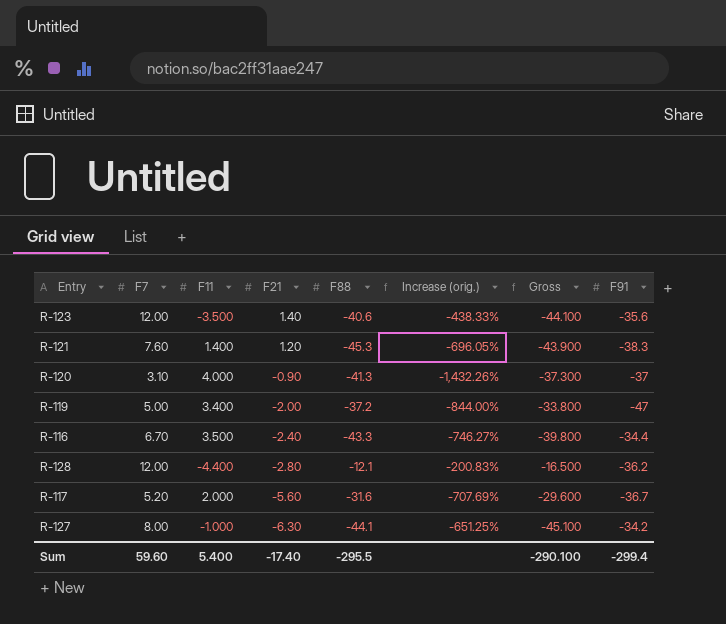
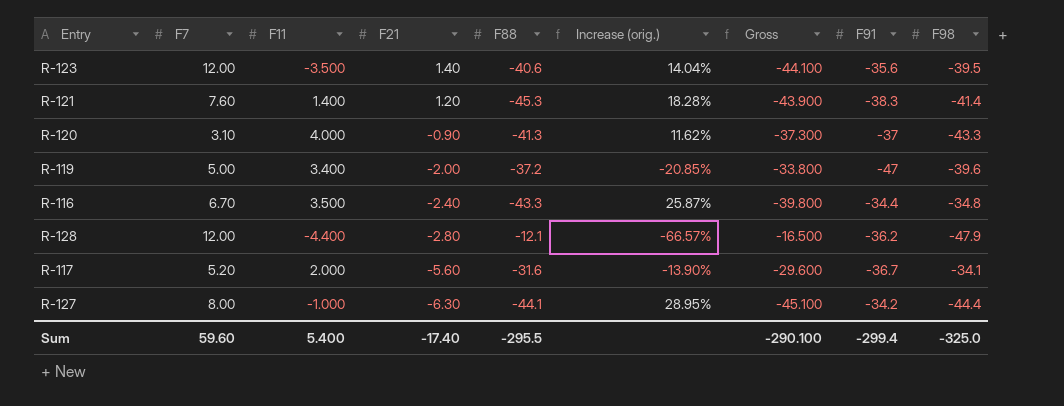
column Increase (orig.) | formula: ([F88] - [F7]) / [F7] -> ([F88] - [F91]) / [F91]
column F98 | position: none -> 9

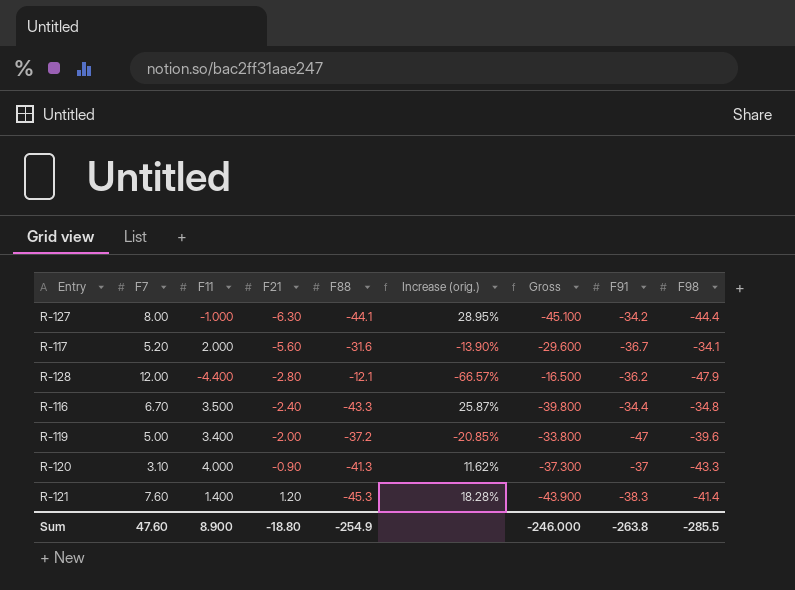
row order: F21 descending -> F21 ascending
row R-123: 12.00 | -3.500 | 1.40 | -40.6 | 14.04% | -44.100 | -35.6 | -39.5 -> none
Sum | F7: 59.60 -> 47.60
Sum | F11: 5.400 -> 8.900
Sum | F21: -17.40 -> -18.80
Sum | F88: -295.5 -> -254.9
Sum | Gross: -290.100 -> -246.000
Sum | F91: -299.4 -> -263.8
Sum | F98: -325.0 -> -285.5

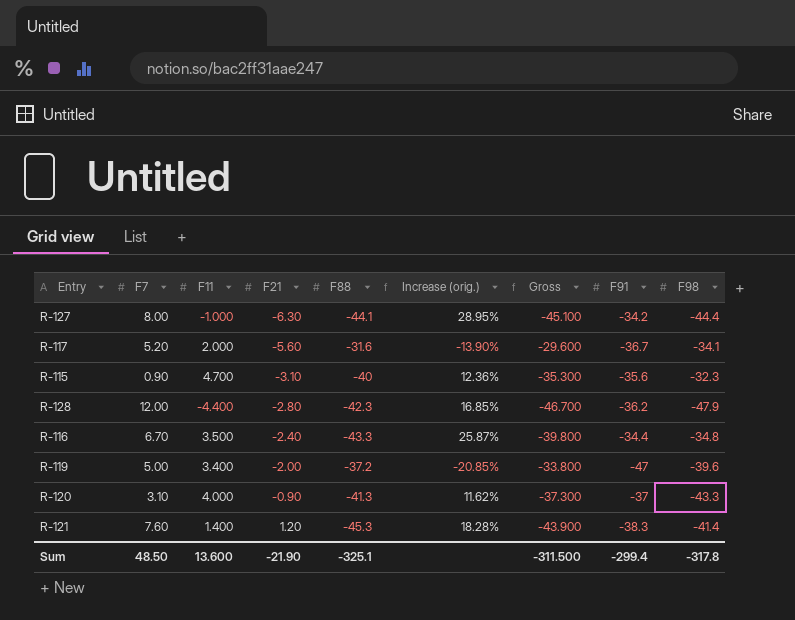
row R-115: none -> 0.90 | 4.700 | -3.10 | -40 | 12.36% | -35.300 | -35.6 | -32.3
R-128 | F88: -12.1 -> -42.3
R-128 | Increase (orig.): -66.57% -> 16.85%
R-128 | Gross: -16.500 -> -46.700
Sum | F7: 47.60 -> 48.50
Sum | F11: 8.900 -> 13.600
Sum | F21: -18.80 -> -21.90
Sum | F88: -254.9 -> -325.1
Sum | Gross: -246.000 -> -311.500
Sum | F91: -263.8 -> -299.4
Sum | F98: -285.5 -> -317.8

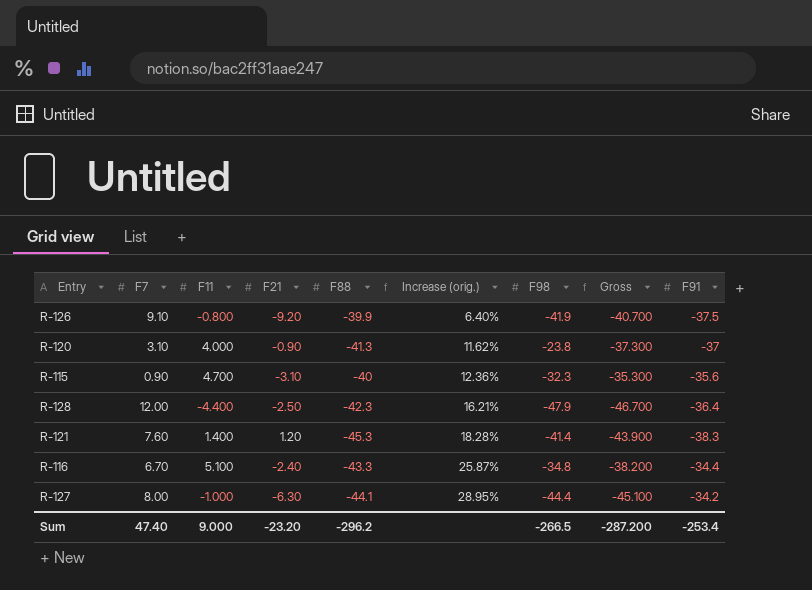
row order: F21 ascending -> Increase (orig.) ascending
column F98 | position: 9 -> 7
row R-117: 5.20 | 2.000 | -5.60 | -31.6 | -13.90% | -29.600 | -36.7 | -34.1 -> none
row R-119: 5.00 | 3.400 | -2.00 | -37.2 | -20.85% | -33.800 | -47 | -39.6 -> none
row R-126: none -> 9.10 | -0.800 | -9.20 | -39.9 | 6.40% | -41.9 | -40.700 | -37.5
R-120 | F98: -43.3 -> -23.8
R-128 | F21: -2.80 -> -2.50
R-128 | Increase (orig.): 16.85% -> 16.21%
R-128 | F91: -36.2 -> -36.4
R-116 | F11: 3.500 -> 5.100
R-116 | Gross: -39.800 -> -38.200
Sum | F7: 48.50 -> 47.40
Sum | F11: 13.600 -> 9.000
Sum | F21: -21.90 -> -23.20
Sum | F88: -325.1 -> -296.2
Sum | F98: -317.8 -> -266.5
Sum | Gross: -311.500 -> -287.200
Sum | F91: -299.4 -> -253.4

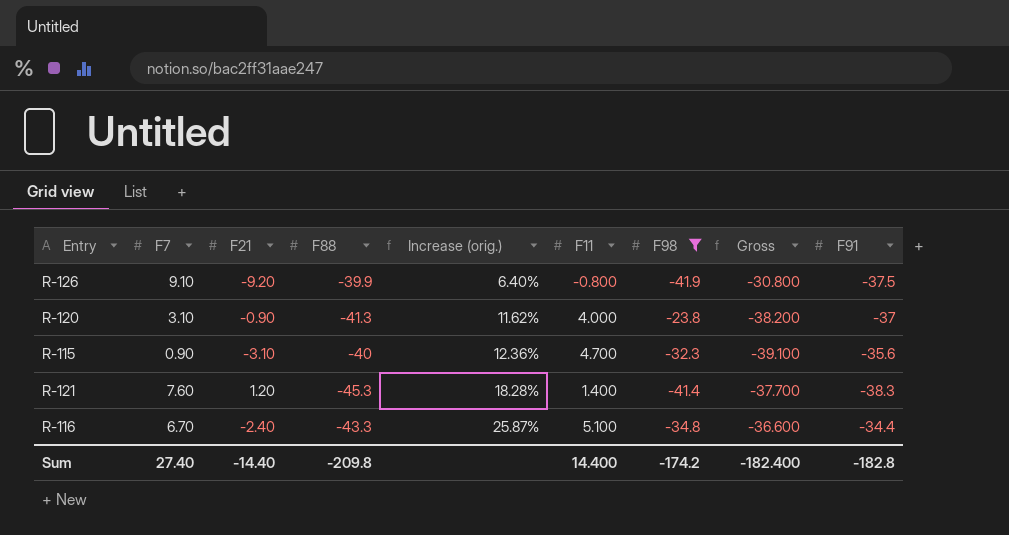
filter: none -> F98 >= -41.9
column F11 | position: 3 -> 6
column Gross | formula: [F11] + [F88] -> [F7] + [F88]
Sum | F7: 47.40 -> 27.40
Sum | F21: -23.20 -> -14.40
Sum | F88: -296.2 -> -209.8
Sum | F11: 9.000 -> 14.400
Sum | F98: -266.5 -> -174.2
Sum | Gross: -287.200 -> -182.400
Sum | F91: -253.4 -> -182.8

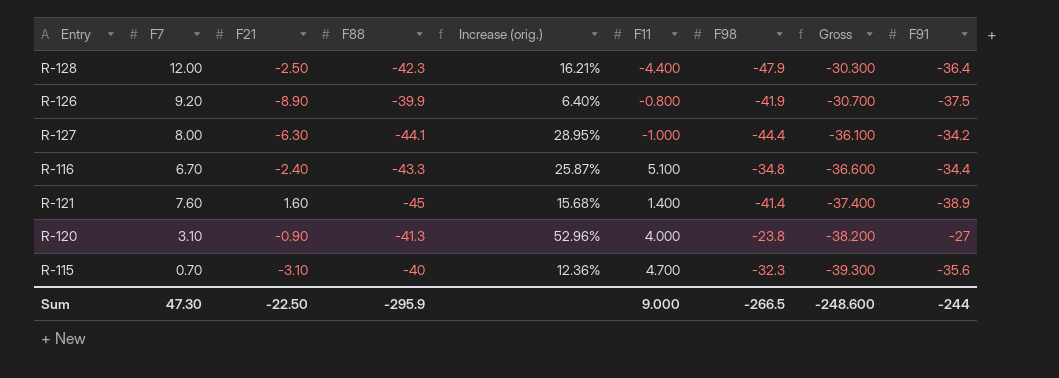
filter: F98 >= -41.9 -> none
row order: Increase (orig.) ascending -> Gross descending
R-126 | F7: 9.10 -> 9.20
R-126 | F21: -9.20 -> -8.90
R-126 | Gross: -30.800 -> -30.700
R-121 | F21: 1.20 -> 1.60
R-121 | F88: -45.3 -> -45
R-121 | Increase (orig.): 18.28% -> 15.68%
R-121 | Gross: -37.700 -> -37.400
R-121 | F91: -38.3 -> -38.9
R-120 | Increase (orig.): 11.62% -> 52.96%
R-120 | F91: -37 -> -27
R-115 | F7: 0.90 -> 0.70
R-115 | Gross: -39.100 -> -39.300
Sum | F7: 27.40 -> 47.30
Sum | F21: -14.40 -> -22.50
Sum | F88: -209.8 -> -295.9
Sum | F11: 14.400 -> 9.000
Sum | F98: -174.2 -> -266.5
Sum | Gross: -182.400 -> -248.600
Sum | F91: -182.8 -> -244

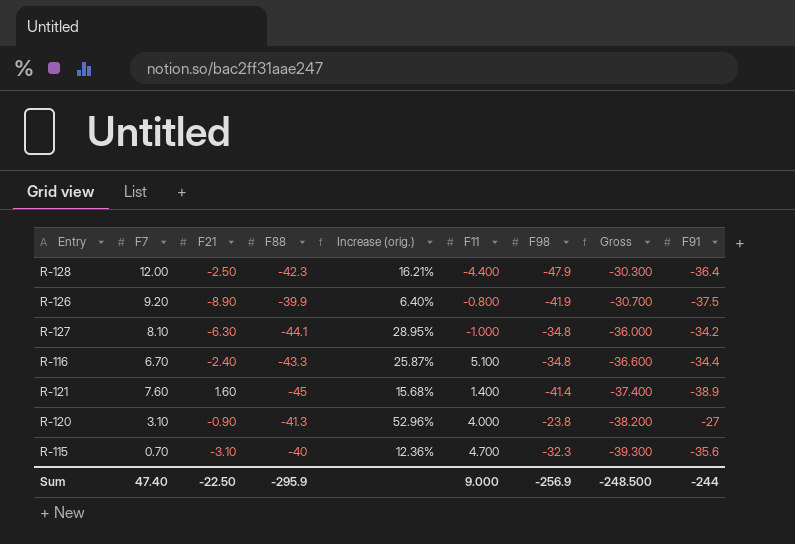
R-127 | F7: 8.00 -> 8.10
R-127 | F98: -44.4 -> -34.8
R-127 | Gross: -36.100 -> -36.000
Sum | F7: 47.30 -> 47.40
Sum | F98: -266.5 -> -256.9
Sum | Gross: -248.600 -> -248.500

